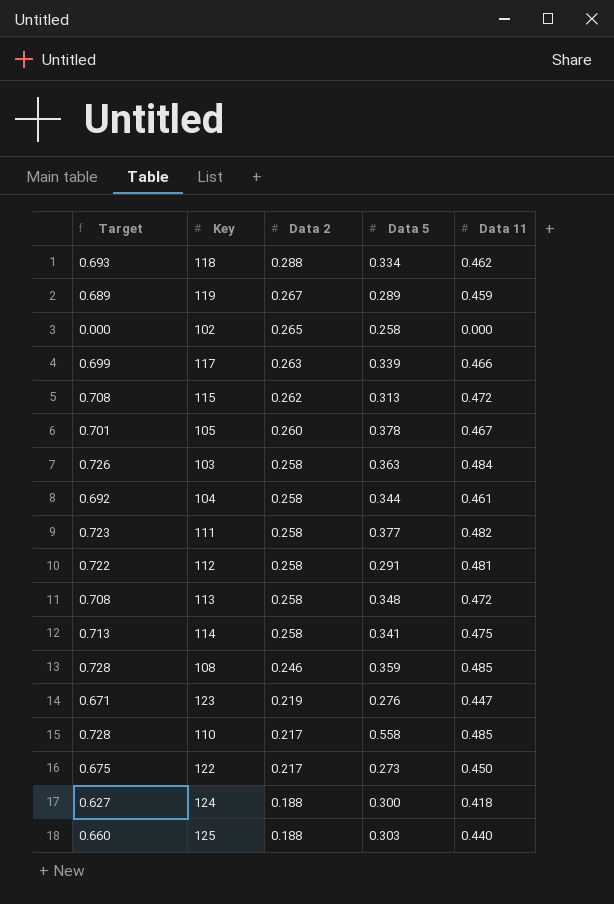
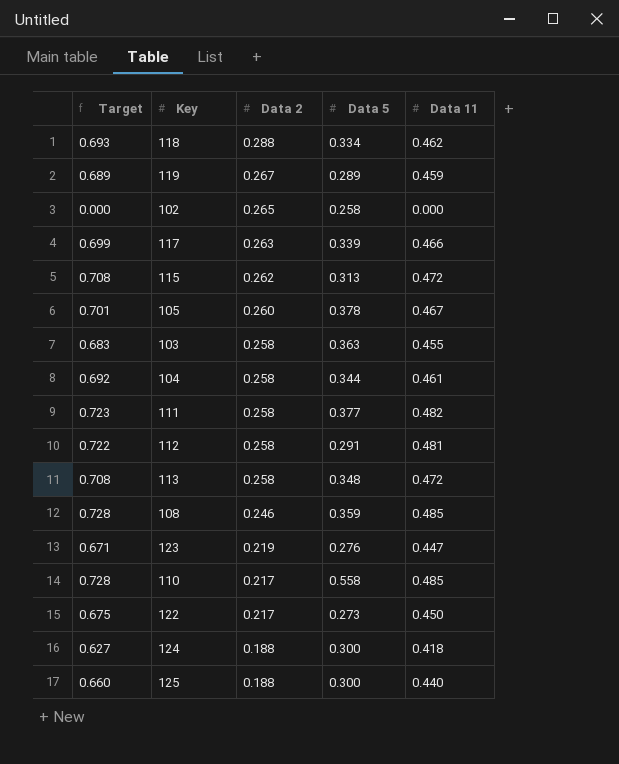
row 114: 0.713 | 0.258 | 0.341 | 0.475 -> none
103 | Target: 0.726 -> 0.683
103 | Data 11: 0.484 -> 0.455
125 | Data 5: 0.303 -> 0.300

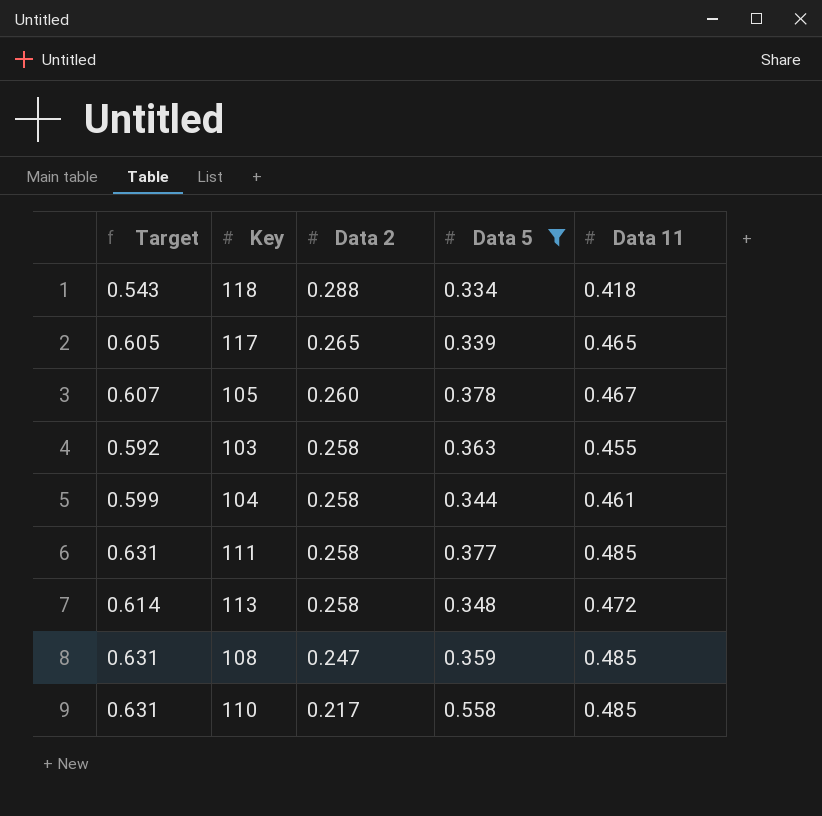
filter: none -> Data 5 >= 0.334
column Target | formula: [Data 11] * 1.5 -> [Data 11] * 1.3
118 | Data 11: 0.462 -> 0.418
117 | Data 2: 0.263 -> 0.265
117 | Data 11: 0.466 -> 0.465
111 | Data 11: 0.482 -> 0.485
108 | Data 2: 0.246 -> 0.247

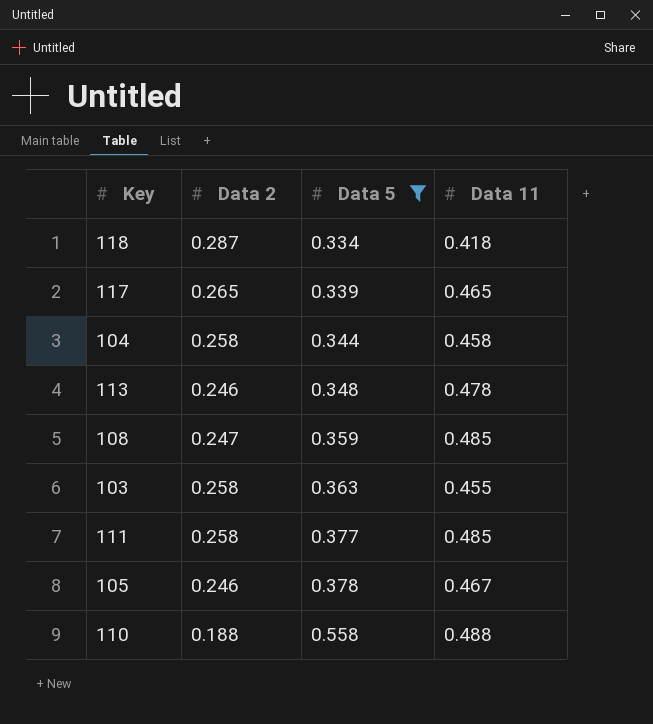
row order: Data 2 descending -> Data 5 ascending
column Target | formula: [Data 11] * 1.3 -> none
118 | Data 2: 0.288 -> 0.287
104 | Data 11: 0.461 -> 0.458
113 | Data 2: 0.258 -> 0.246
113 | Data 11: 0.472 -> 0.478
105 | Data 2: 0.260 -> 0.246
110 | Data 2: 0.217 -> 0.188
110 | Data 11: 0.485 -> 0.488

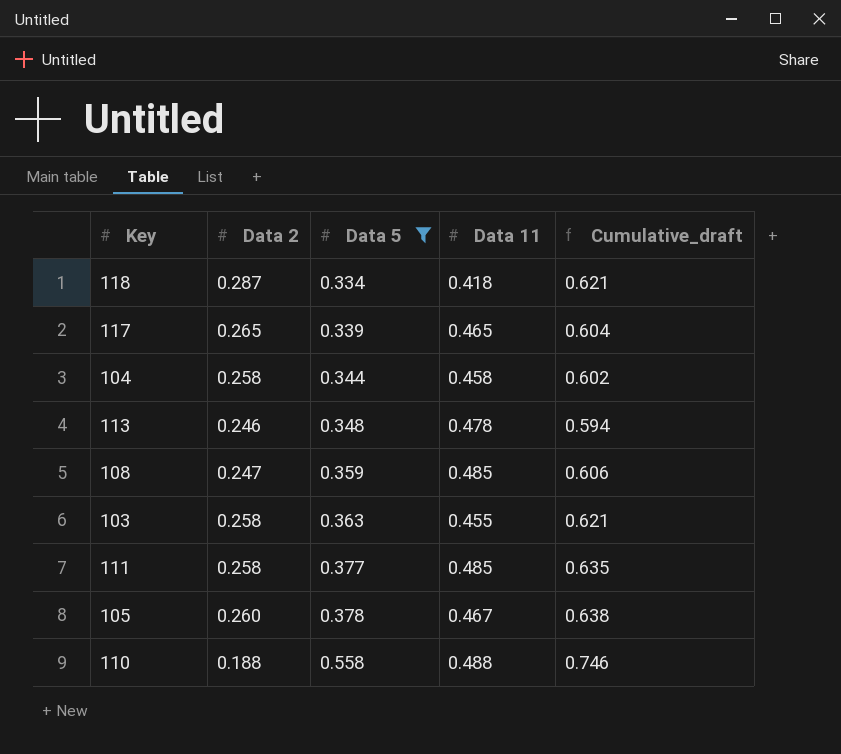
column Cumulative_draft | formula: none -> [Data 2] + [Data 5]
105 | Data 2: 0.246 -> 0.260

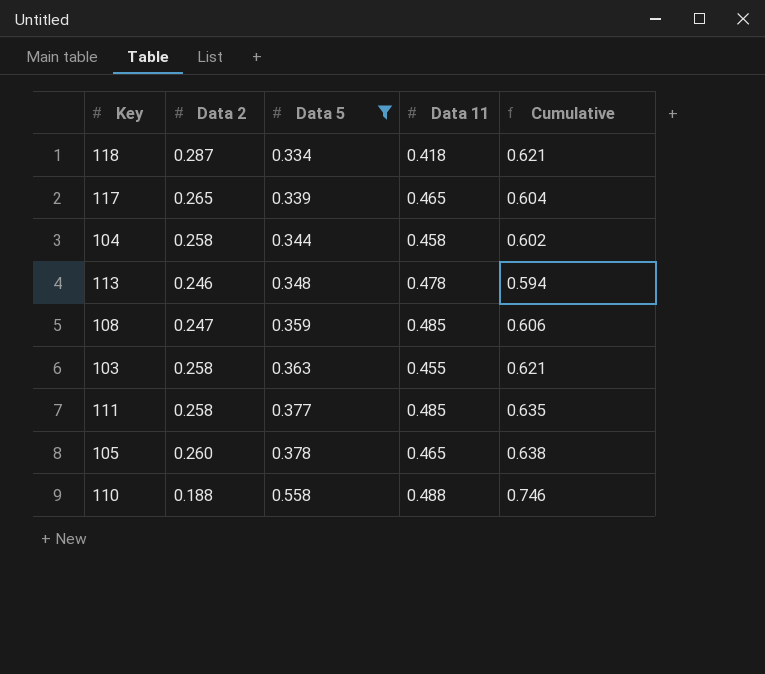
column name: Cumulative_draft -> Cumulative
105 | Data 11: 0.467 -> 0.465

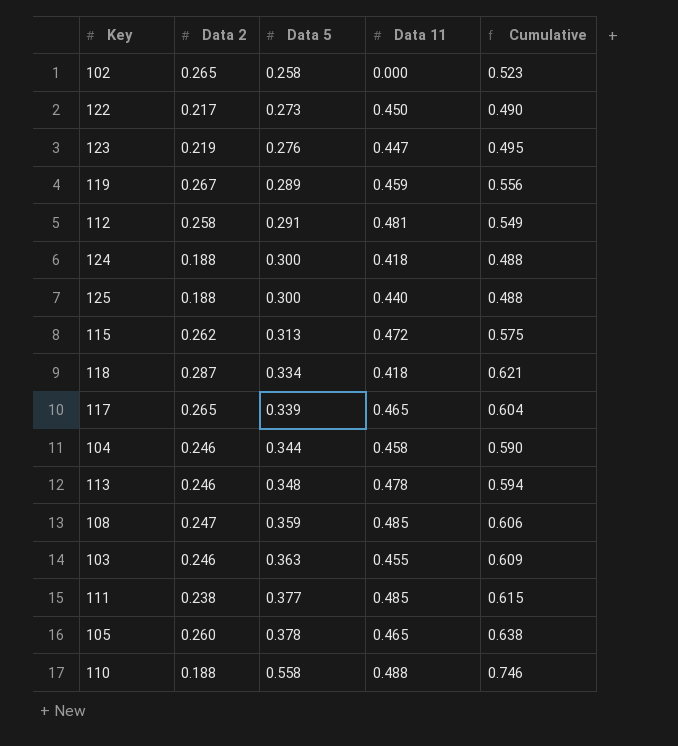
filter: Data 5 >= 0.334 -> none
104 | Data 2: 0.258 -> 0.246
104 | Cumulative: 0.602 -> 0.590
103 | Data 2: 0.258 -> 0.246
103 | Cumulative: 0.621 -> 0.609
111 | Data 2: 0.258 -> 0.238
111 | Cumulative: 0.635 -> 0.615

